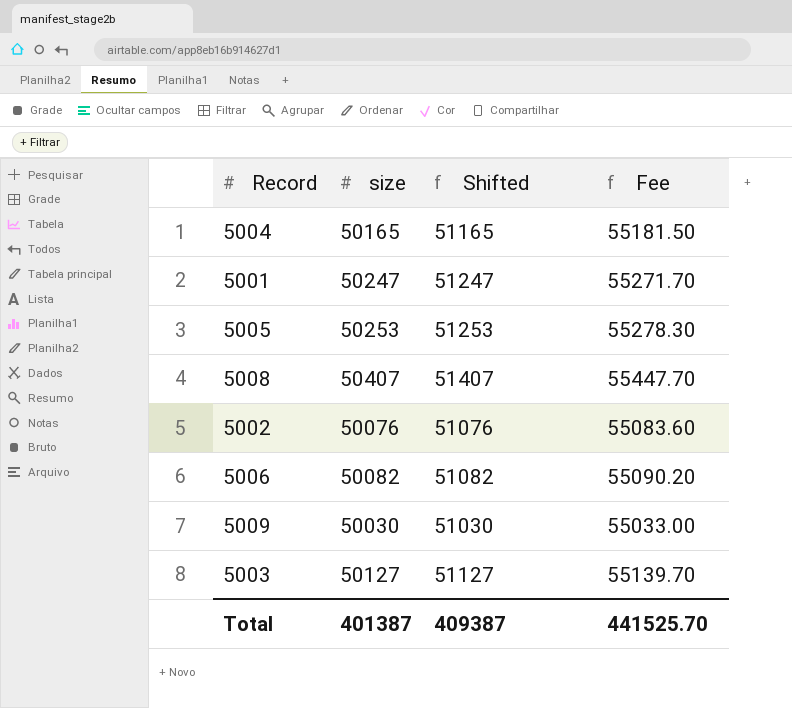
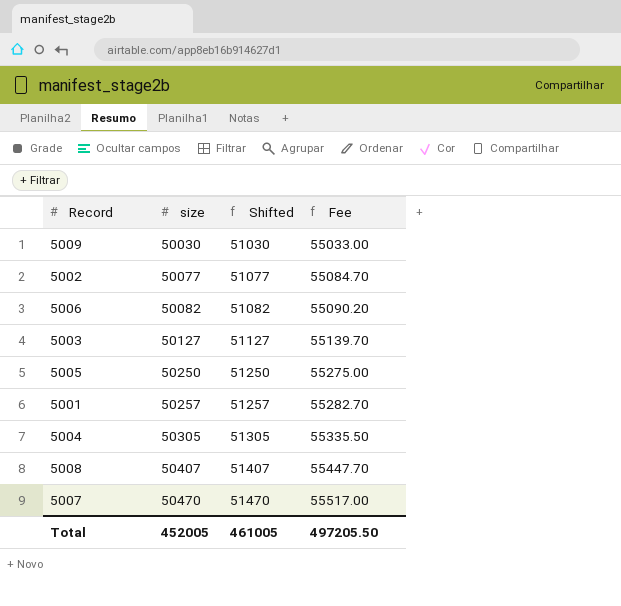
row order: none -> size ascending
5002 | size: 50076 -> 50077
5002 | Shifted: 51076 -> 51077
5002 | Fee: 55083.60 -> 55084.70
5005 | size: 50253 -> 50250
5005 | Shifted: 51253 -> 51250
5005 | Fee: 55278.30 -> 55275.00
5001 | size: 50247 -> 50257
5001 | Shifted: 51247 -> 51257
5001 | Fee: 55271.70 -> 55282.70
5004 | size: 50165 -> 50305
5004 | Shifted: 51165 -> 51305
5004 | Fee: 55181.50 -> 55335.50
row 5007: none -> 50470 | 51470 | 55517.00
Total | size: 401387 -> 452005
Total | Shifted: 409387 -> 461005
Total | Fee: 441525.70 -> 497205.50

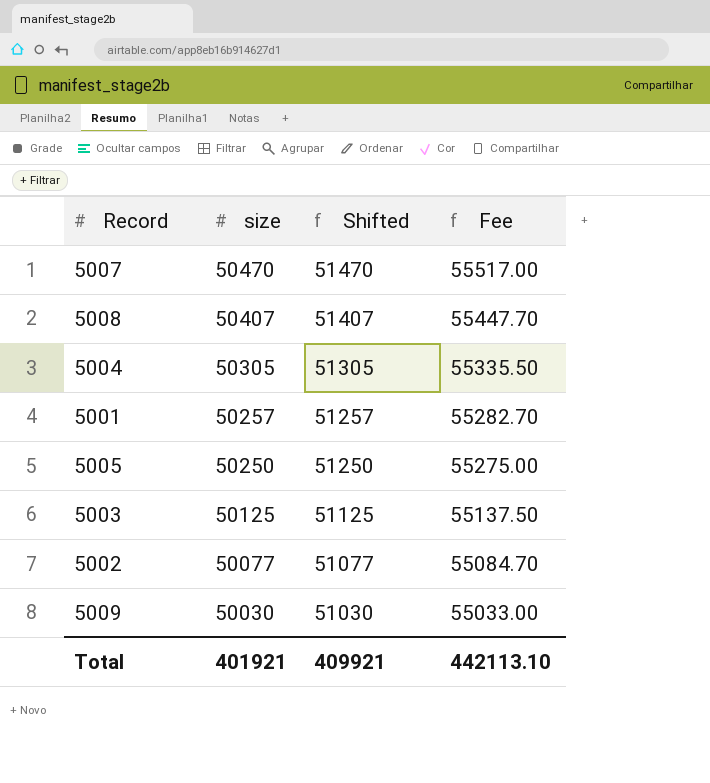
row order: size ascending -> size descending
row 5006: 50082 | 51082 | 55090.20 -> none
5003 | size: 50127 -> 50125
5003 | Shifted: 51127 -> 51125
5003 | Fee: 55139.70 -> 55137.50
Total | size: 452005 -> 401921
Total | Shifted: 461005 -> 409921
Total | Fee: 497205.50 -> 442113.10

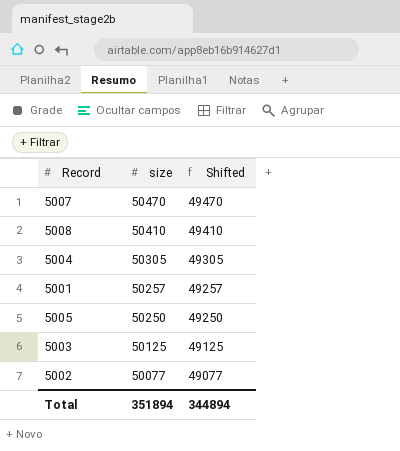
column Fee | formula: [size] * 1.1 -> none
column Shifted | formula: [size] + 1000 -> [size] - 1000
row 5009: 50030 | 51030 | 55033.00 -> none
5008 | size: 50407 -> 50410
Total | size: 401921 -> 351894
Total | Shifted: 409921 -> 344894

